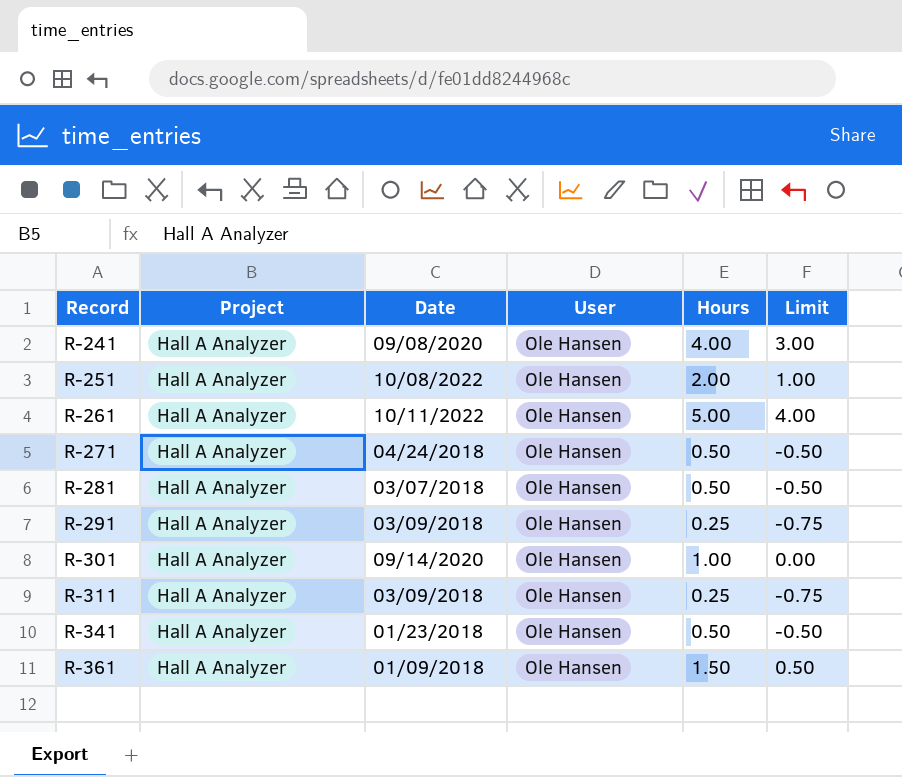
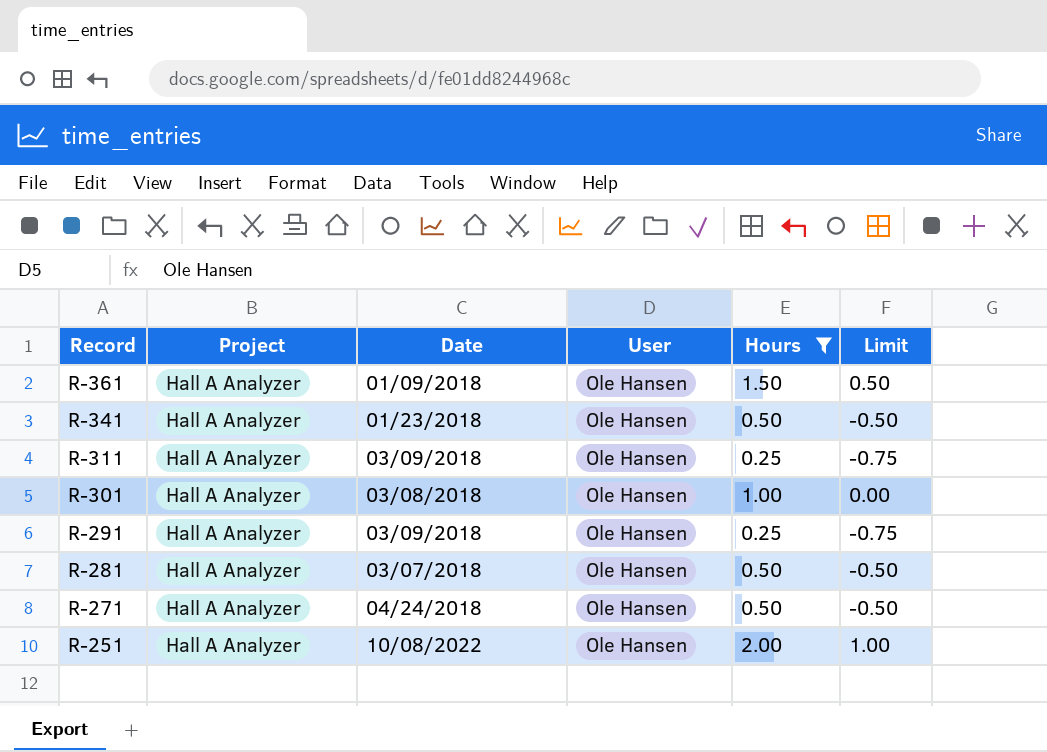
filter: none -> Hours <= 2.00
row order: Record ascending -> Record descending
R-301 | Date: 09/14/2020 -> 03/08/2018

